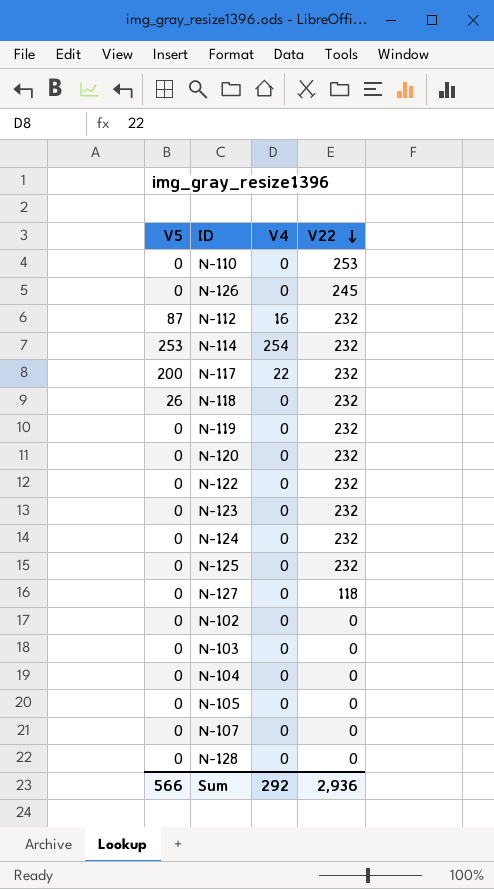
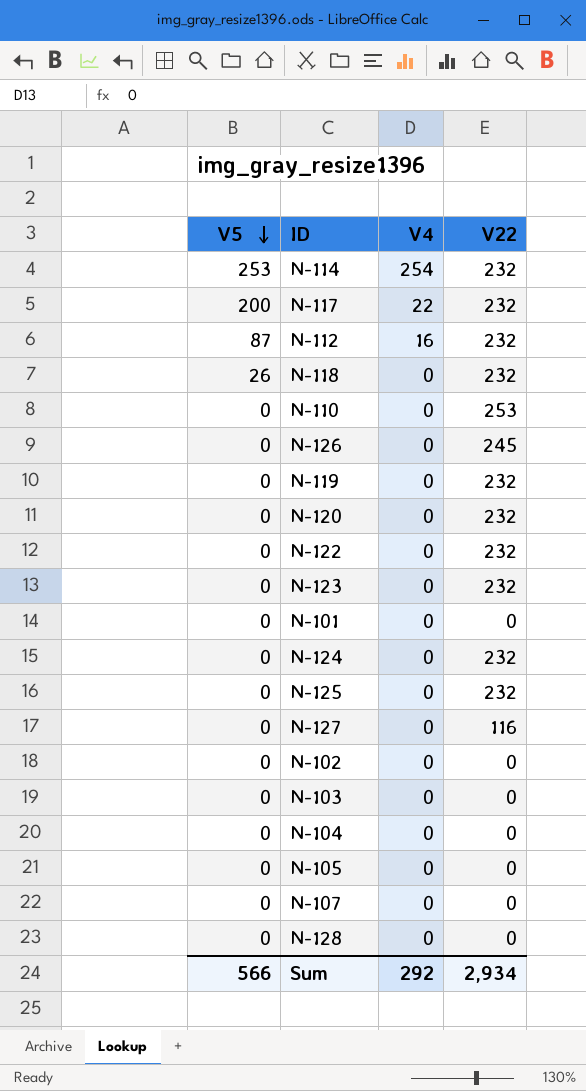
row order: V22 descending -> V5 descending
row N-101: none -> 0 | 0 | 0
N-127 | V22: 118 -> 116
Sum | V22: 2,936 -> 2,934

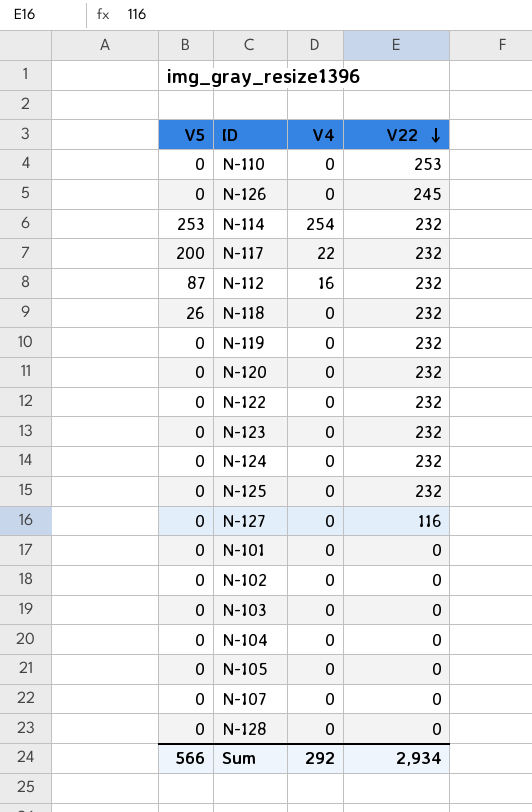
row order: V5 descending -> V22 descending

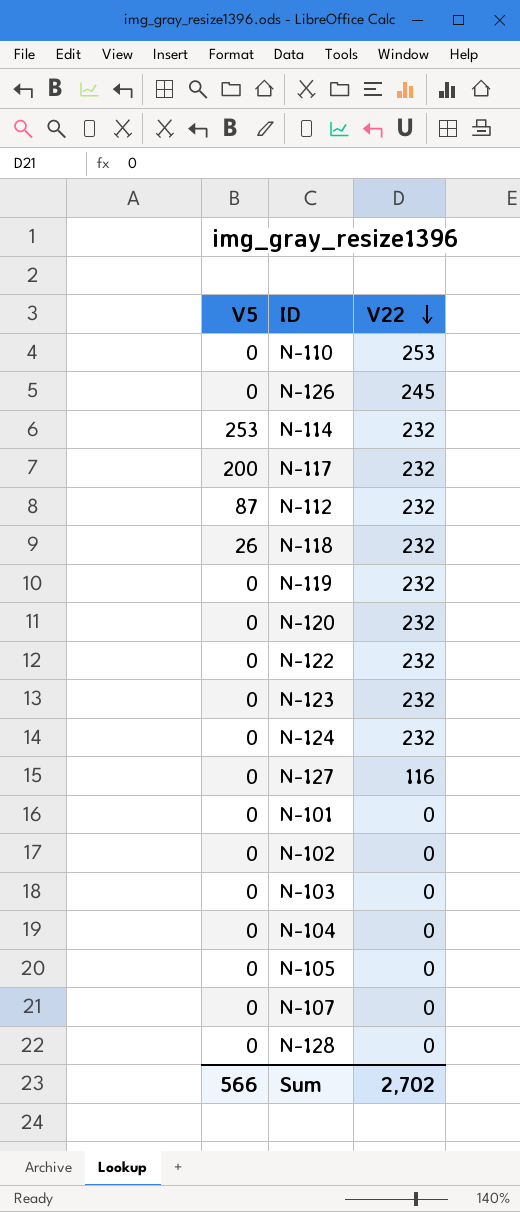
column V4 | position: 3 -> none
row N-125: 0 | 0 | 232 -> none
Sum | V22: 2,934 -> 2,702

